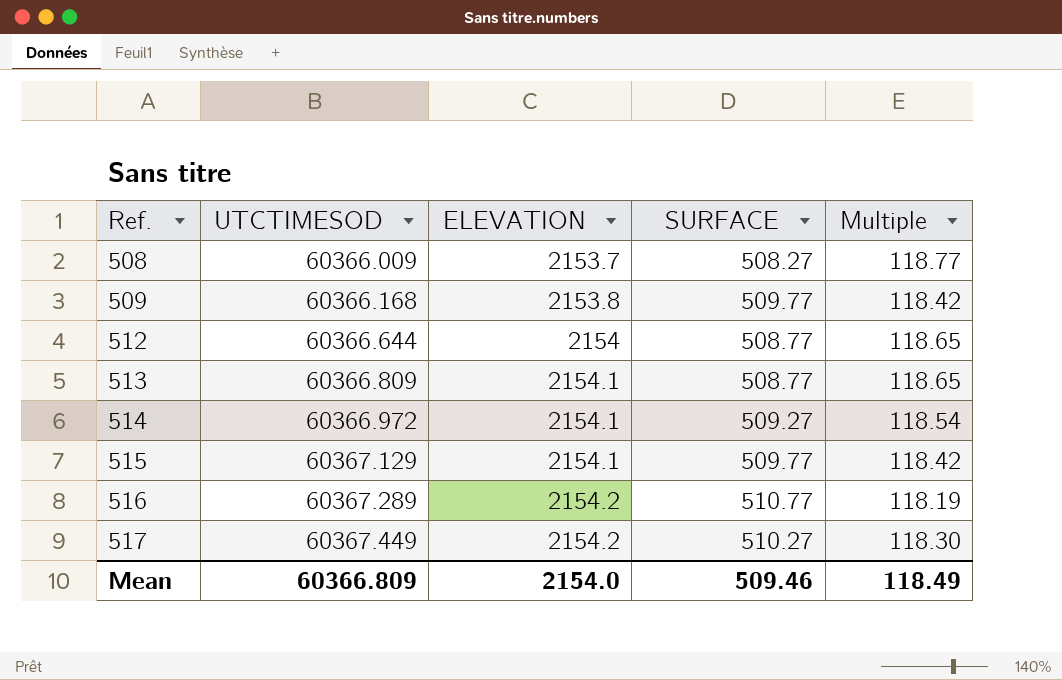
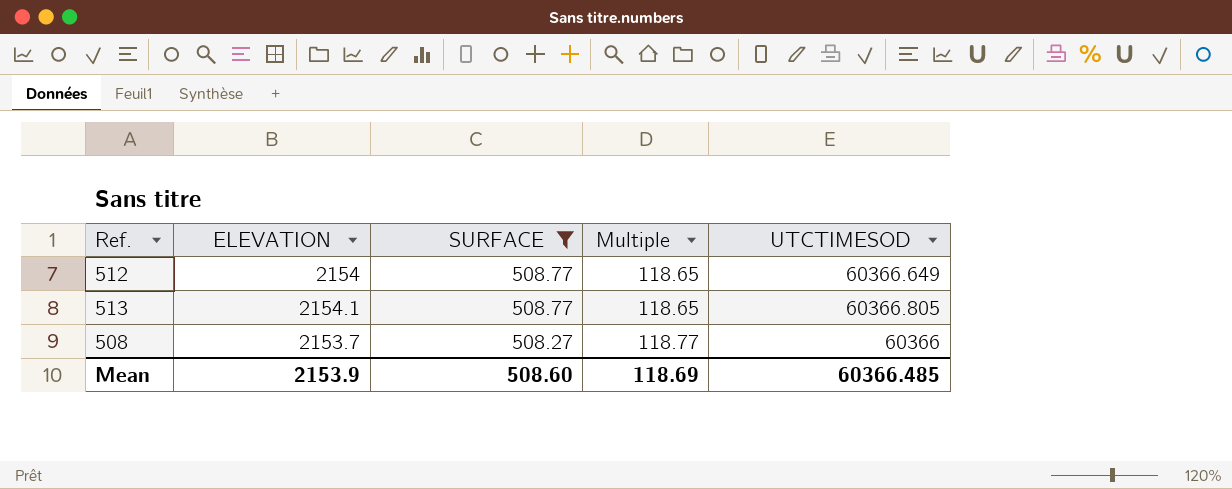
filter: none -> SURFACE <= 508.77
row order: Ref. ascending -> SURFACE descending
column UTCTIMESOD | position: 2 -> 5
512 | UTCTIMESOD: 60366.644 -> 60366.649
513 | UTCTIMESOD: 60366.809 -> 60366.805
508 | UTCTIMESOD: 60366.009 -> 60366
Mean | ELEVATION: 2154.0 -> 2153.9
Mean | SURFACE: 509.46 -> 508.60
Mean | Multiple: 118.49 -> 118.69
Mean | UTCTIMESOD: 60366.809 -> 60366.485

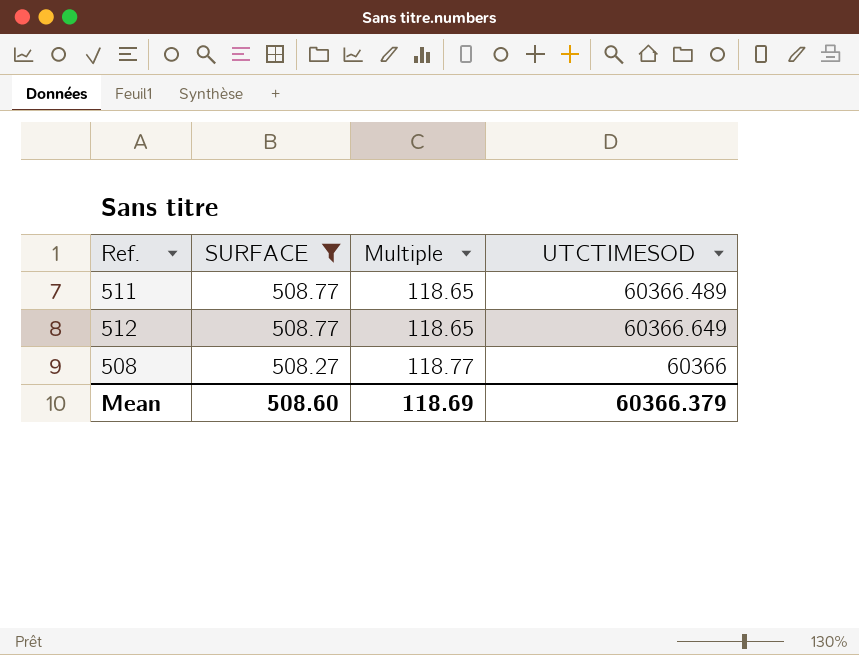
column ELEVATION | position: 2 -> none
row 513: 2154.1 | 508.77 | 118.65 | 60366.805 -> none
row 511: none -> 508.77 | 118.65 | 60366.489
Mean | UTCTIMESOD: 60366.485 -> 60366.379

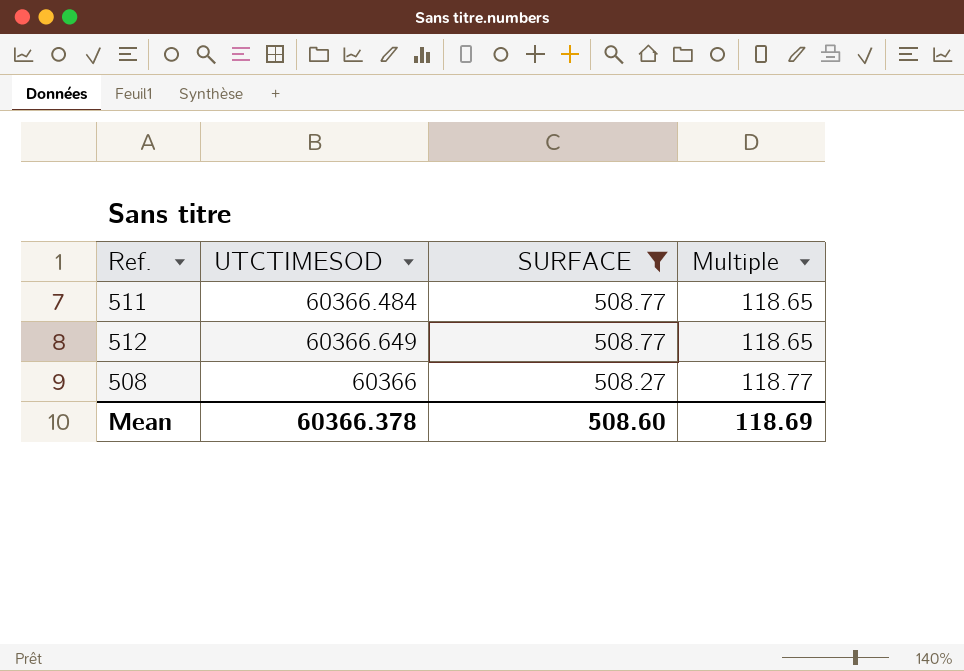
column UTCTIMESOD | position: 4 -> 2
511 | UTCTIMESOD: 60366.489 -> 60366.484
Mean | UTCTIMESOD: 60366.379 -> 60366.378

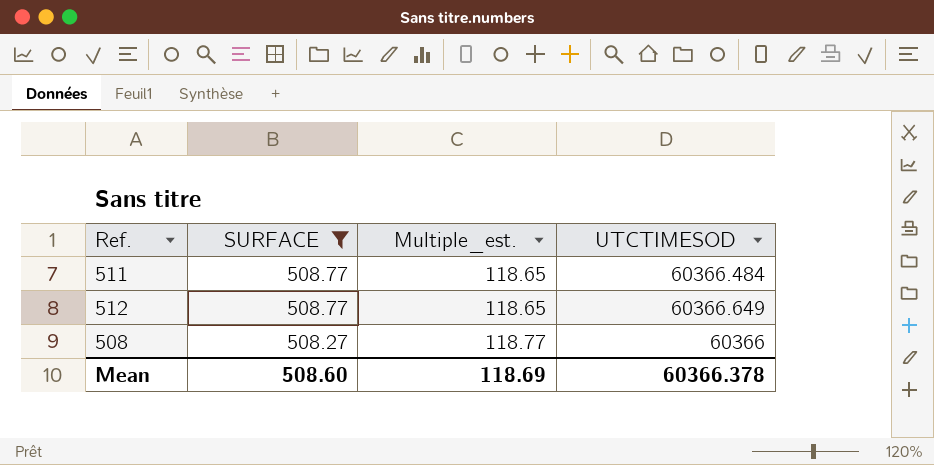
column name: Multiple -> Multiple_est.
column UTCTIMESOD | position: 2 -> 4

